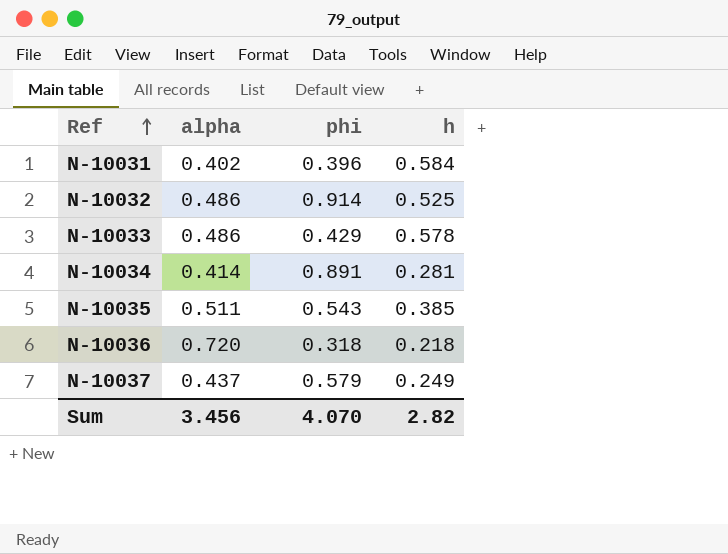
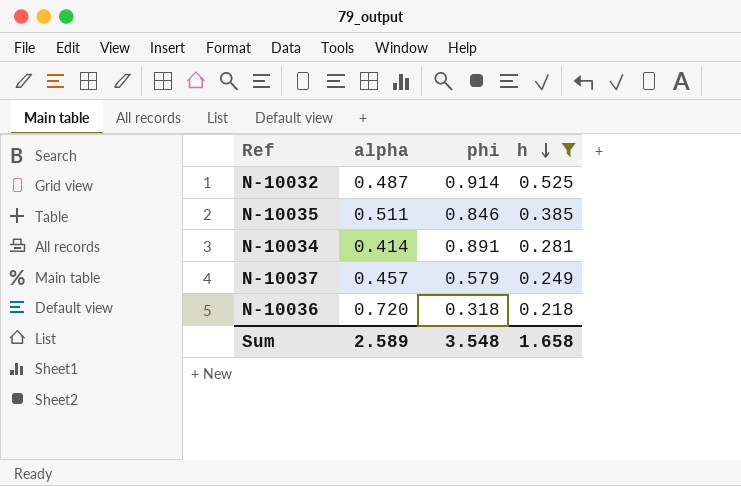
filter: none -> h <= 0.525
row order: Ref ascending -> h descending
N-10032 | alpha: 0.486 -> 0.487
N-10035 | phi: 0.543 -> 0.846
N-10037 | alpha: 0.437 -> 0.457
Sum | alpha: 3.456 -> 2.589
Sum | phi: 4.070 -> 3.548
Sum | h: 2.82 -> 1.658

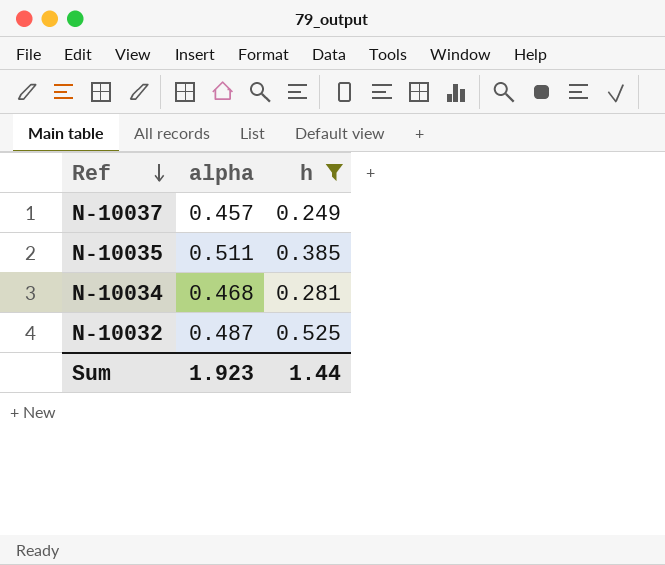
row order: h descending -> Ref descending
column phi | position: 3 -> none
row N-10036: 0.720 | 0.318 | 0.218 -> none
N-10034 | alpha: 0.414 -> 0.468
Sum | alpha: 2.589 -> 1.923
Sum | h: 1.658 -> 1.44

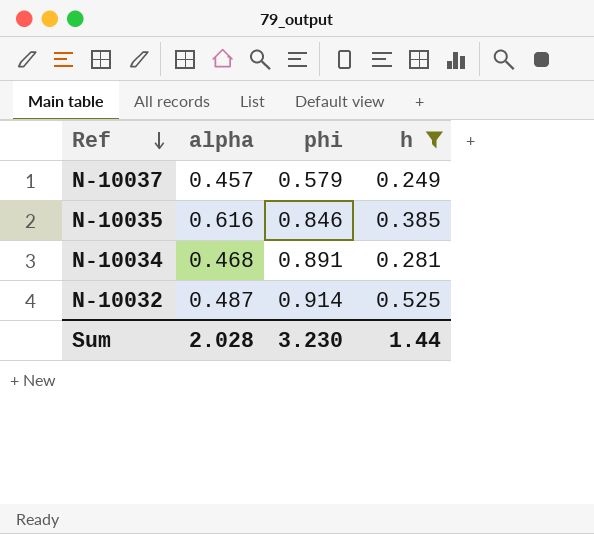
column phi | position: none -> 3
N-10035 | alpha: 0.511 -> 0.616
Sum | alpha: 1.923 -> 2.028

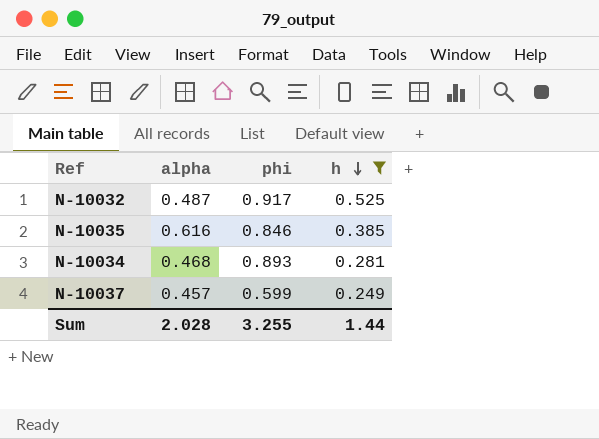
row order: Ref descending -> h descending
N-10032 | phi: 0.914 -> 0.917
N-10034 | phi: 0.891 -> 0.893
N-10037 | phi: 0.579 -> 0.599
Sum | phi: 3.230 -> 3.255

